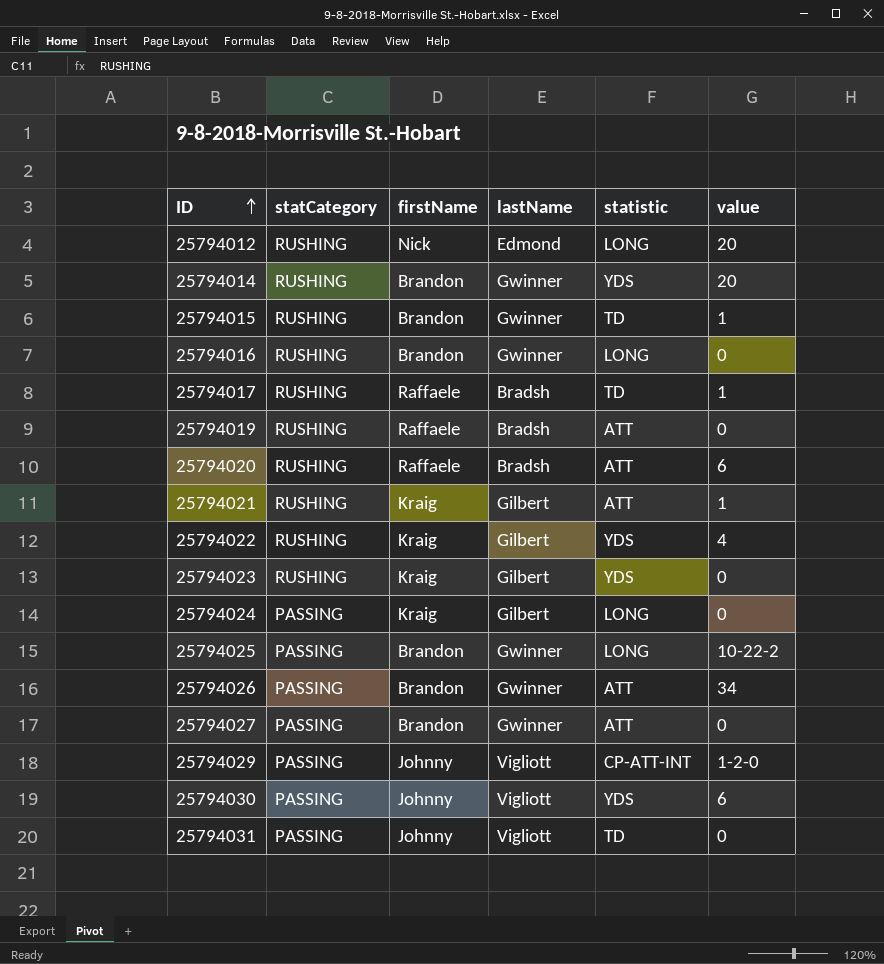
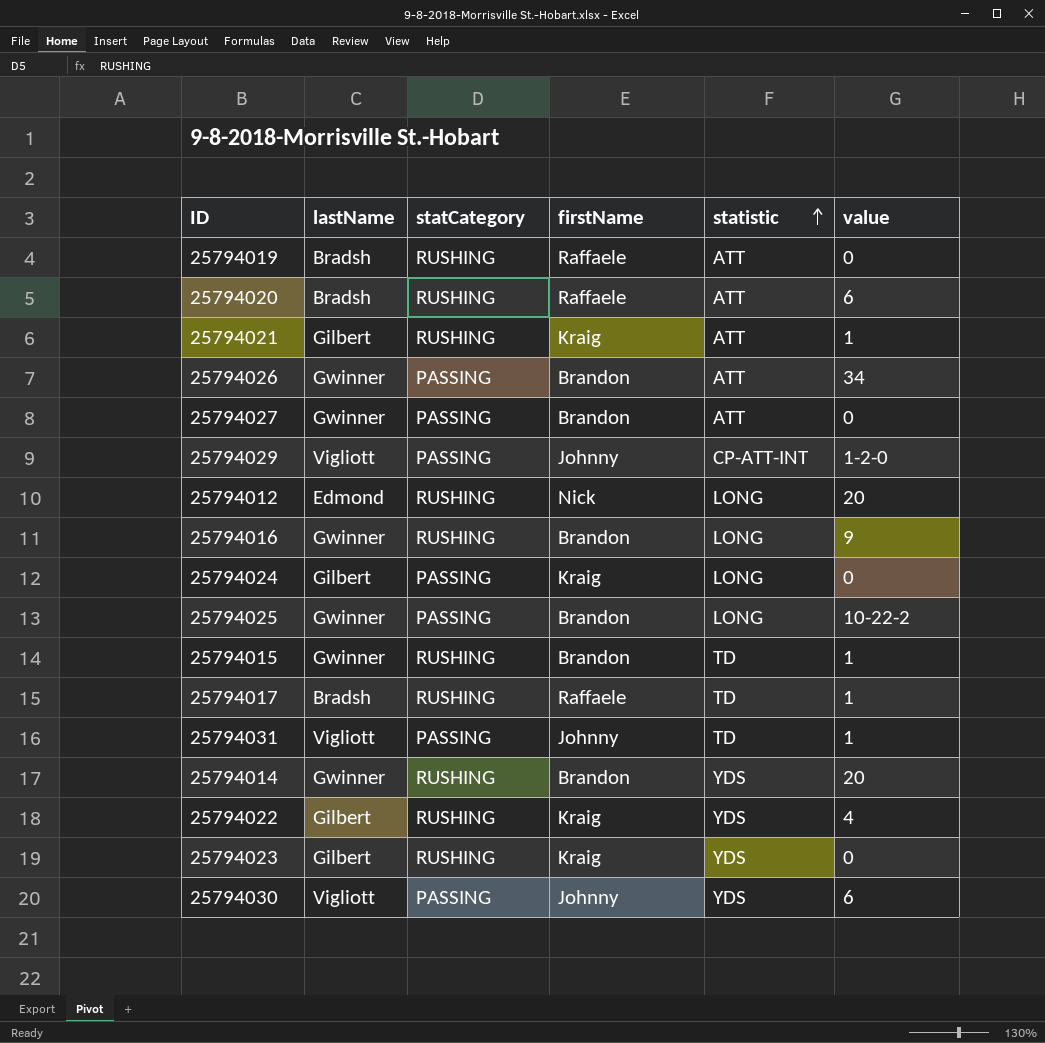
row order: ID ascending -> statistic ascending
column lastName | position: 4 -> 2
25794016 | value: 0 -> 9
25794031 | value: 0 -> 1

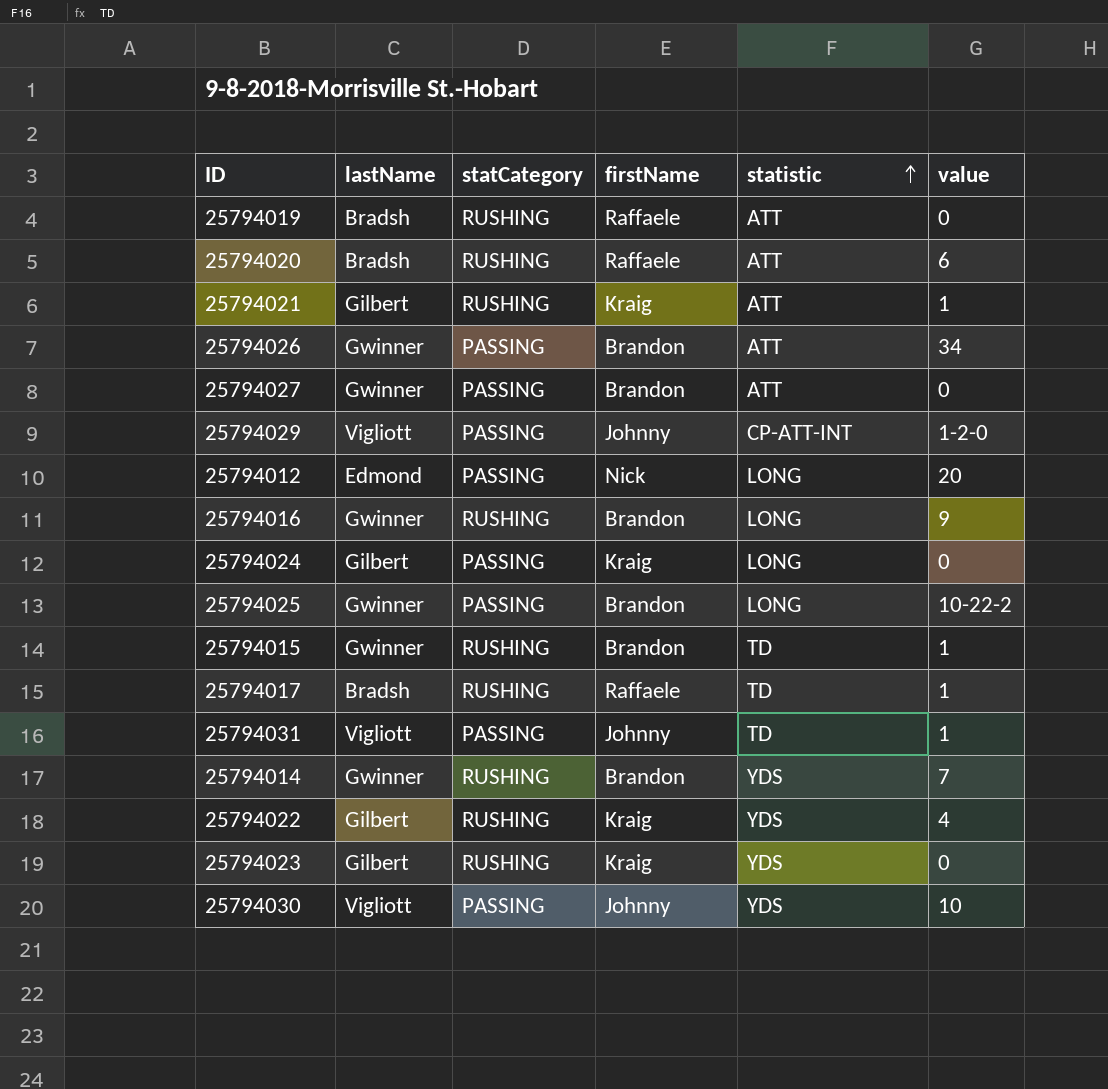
25794012 | statCategory: RUSHING -> PASSING
25794014 | value: 20 -> 7
25794030 | value: 6 -> 10

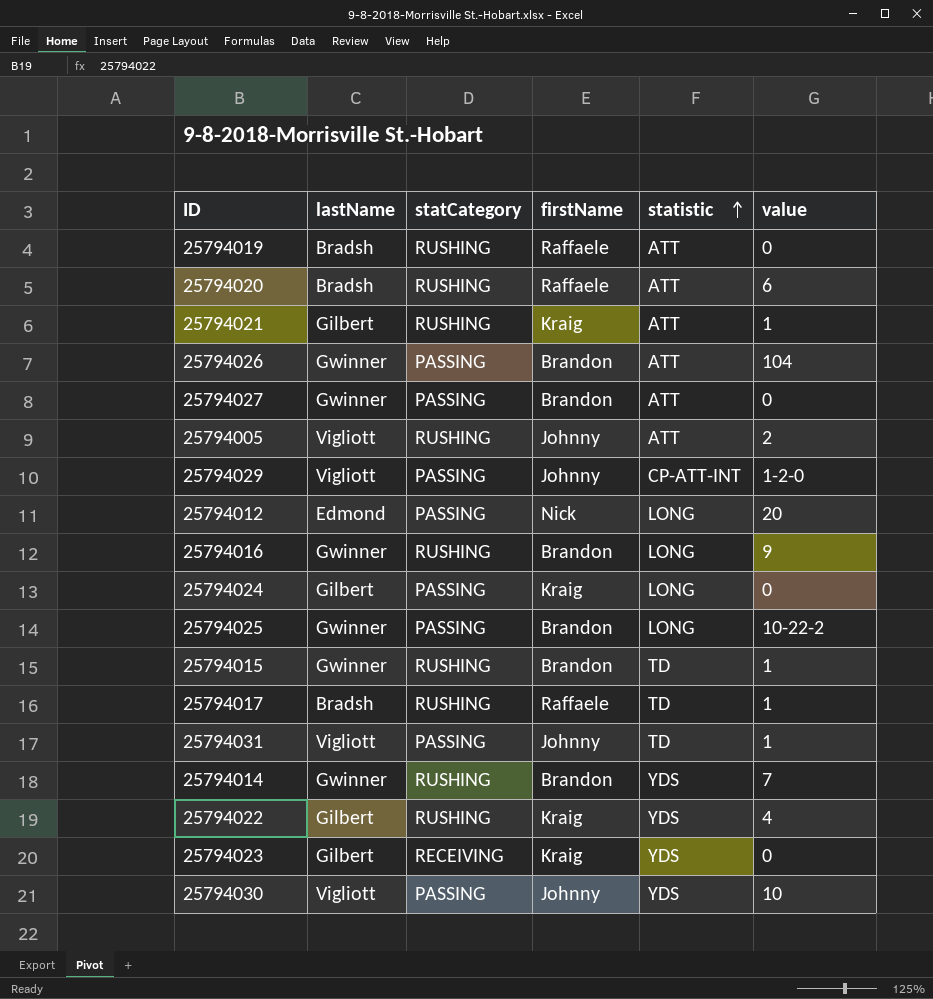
25794026 | value: 34 -> 104
row 25794005: none -> Vigliott | RUSHING | Johnny | ATT | 2
25794023 | statCategory: RUSHING -> RECEIVING

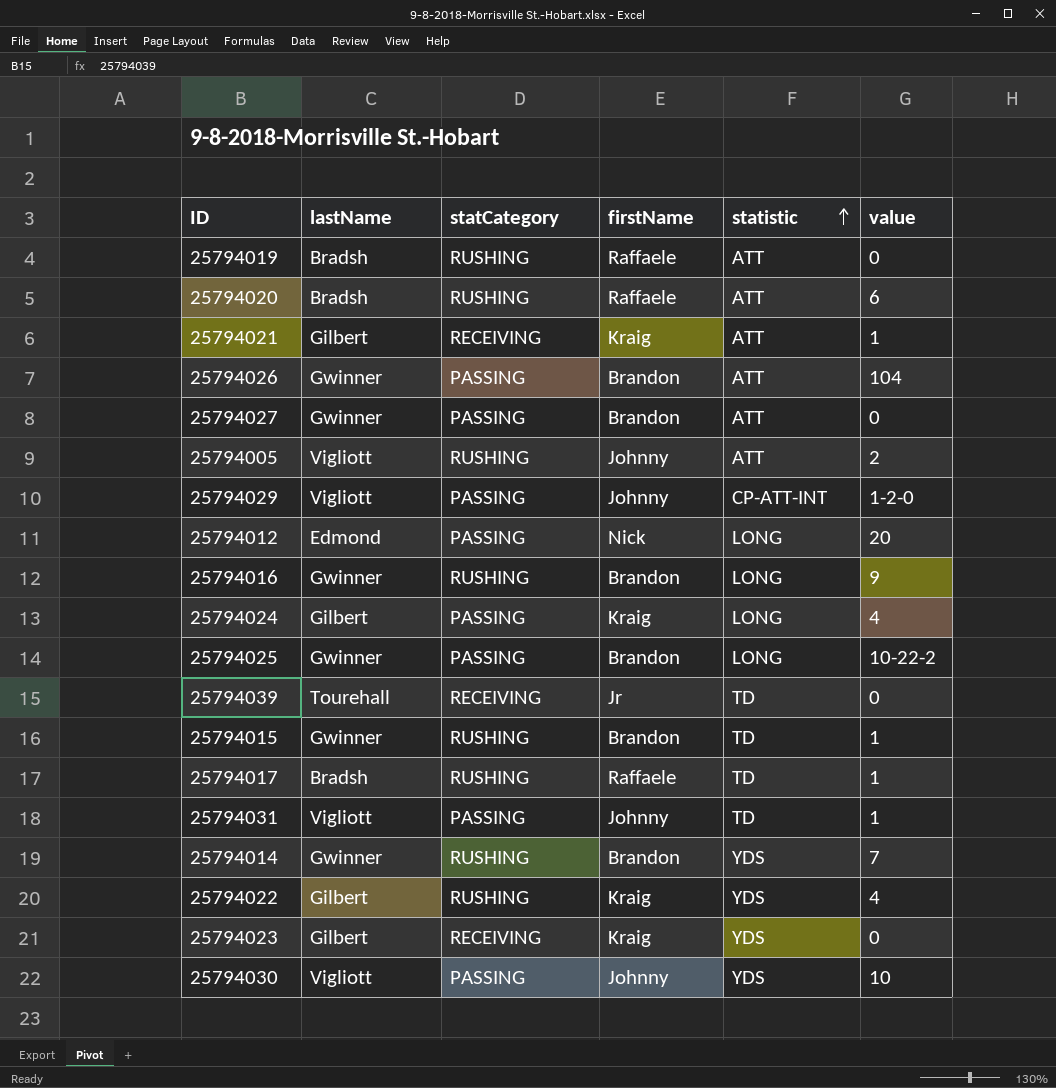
25794021 | statCategory: RUSHING -> RECEIVING
25794024 | value: 0 -> 4
row 25794039: none -> Tourehall | RECEIVING | Jr | TD | 0

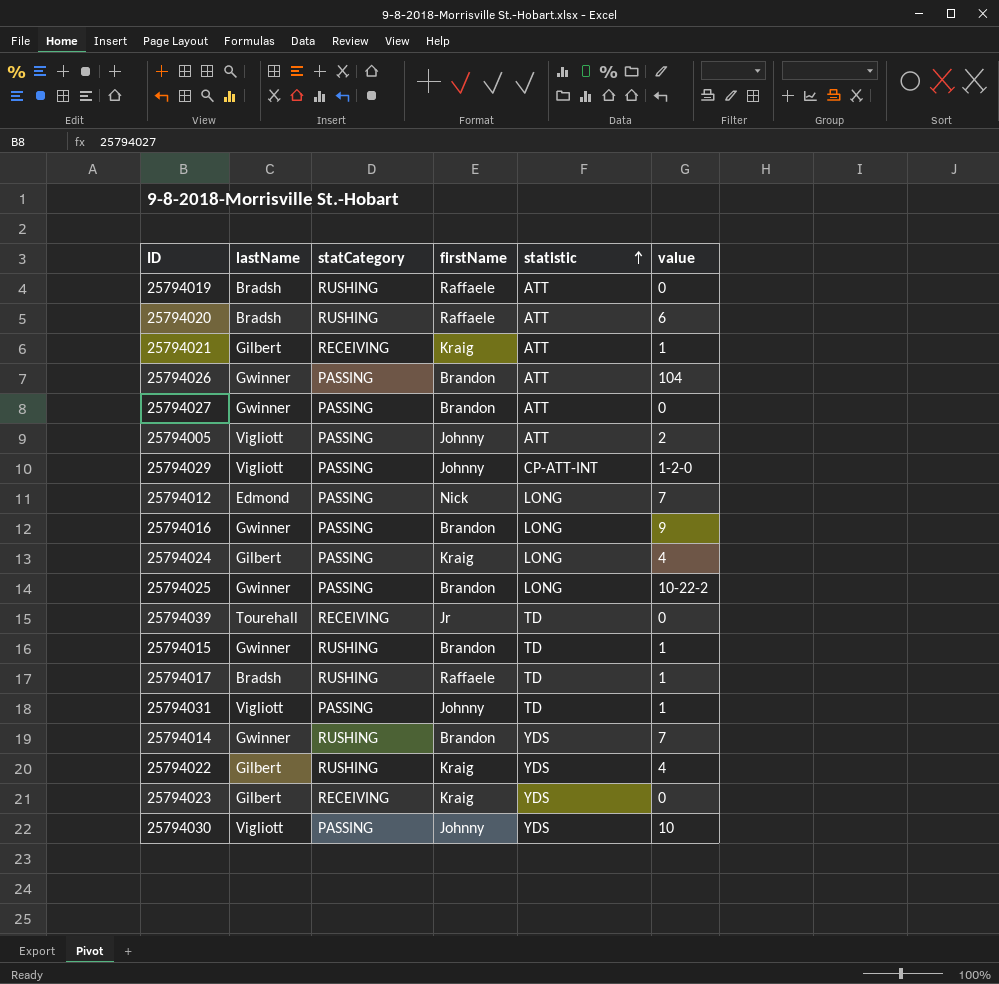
25794005 | statCategory: RUSHING -> PASSING
25794012 | value: 20 -> 7
25794016 | statCategory: RUSHING -> PASSING

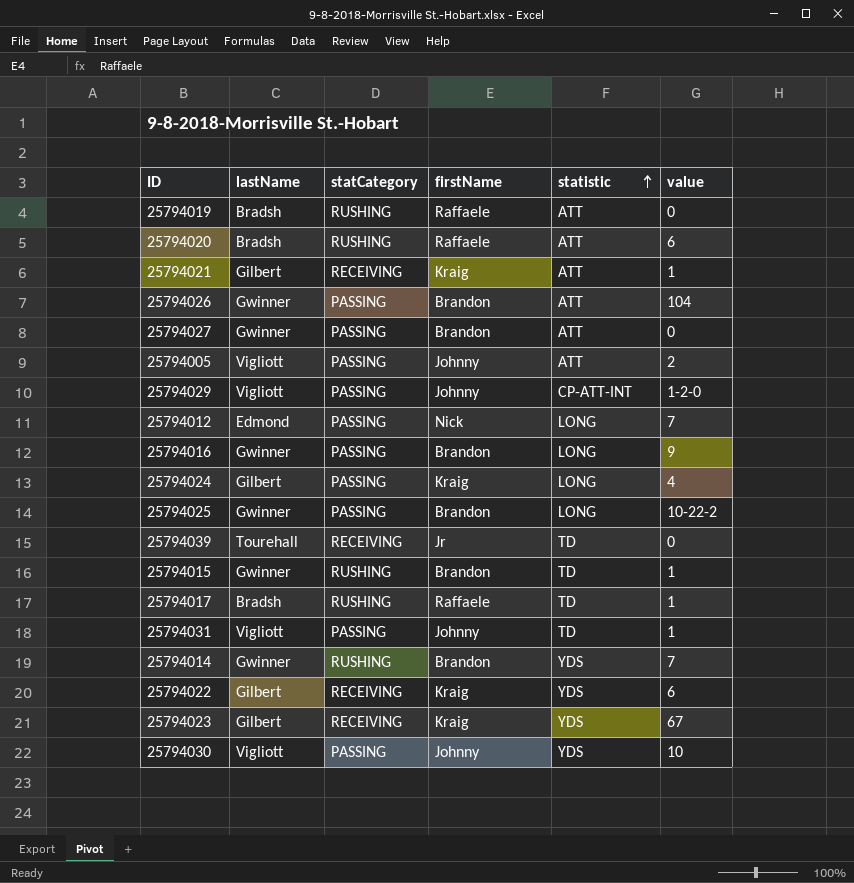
25794022 | statCategory: RUSHING -> RECEIVING
25794022 | value: 4 -> 6
25794023 | value: 0 -> 67

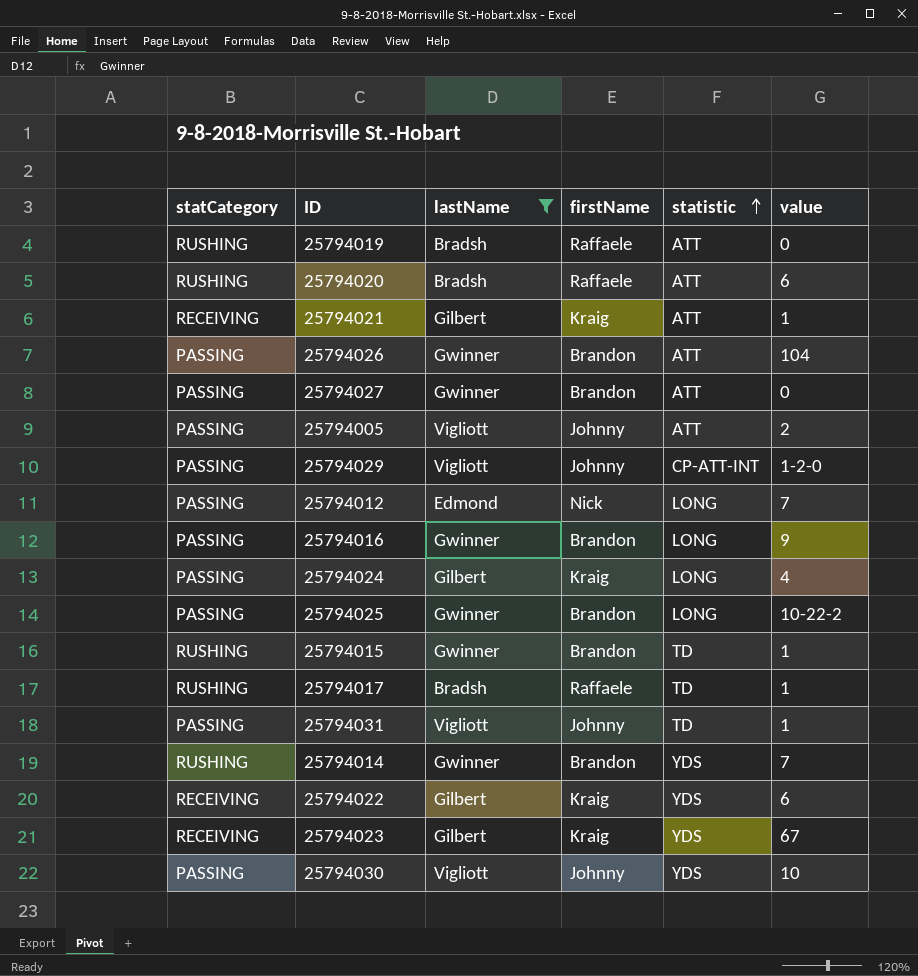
filter: none -> lastName != Tourehall
column statCategory | position: 3 -> 1

